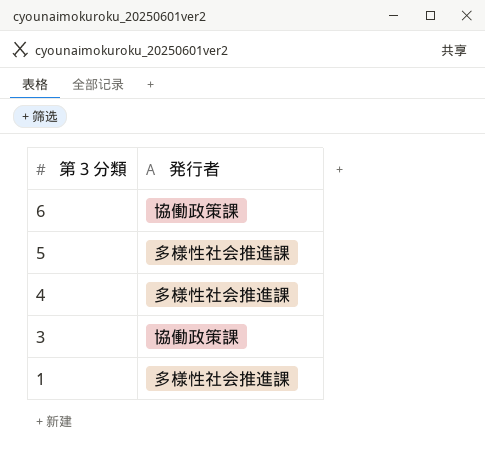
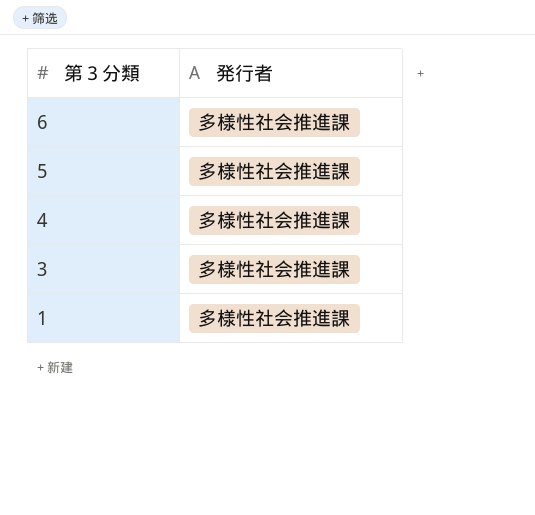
6 | 発行者: 協働政策課 -> 多様性社会推進課
3 | 発行者: 協働政策課 -> 多様性社会推進課

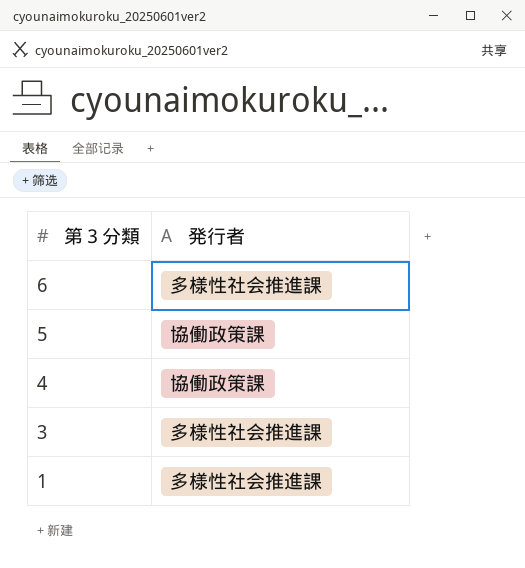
5 | 発行者: 多様性社会推進課 -> 協働政策課
4 | 発行者: 多様性社会推進課 -> 協働政策課

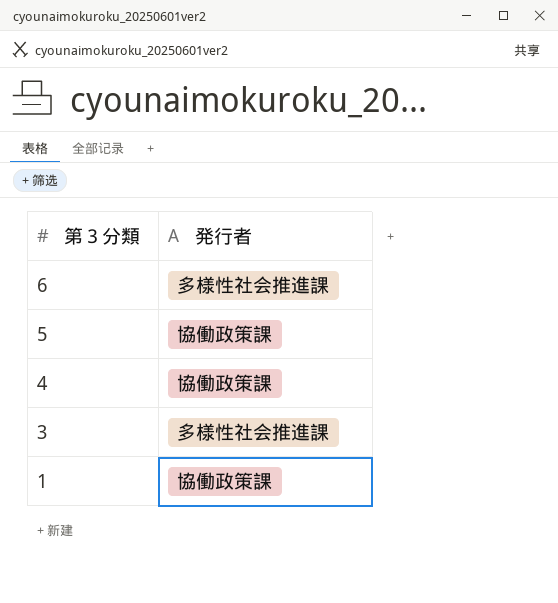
1 | 発行者: 多様性社会推進課 -> 協働政策課

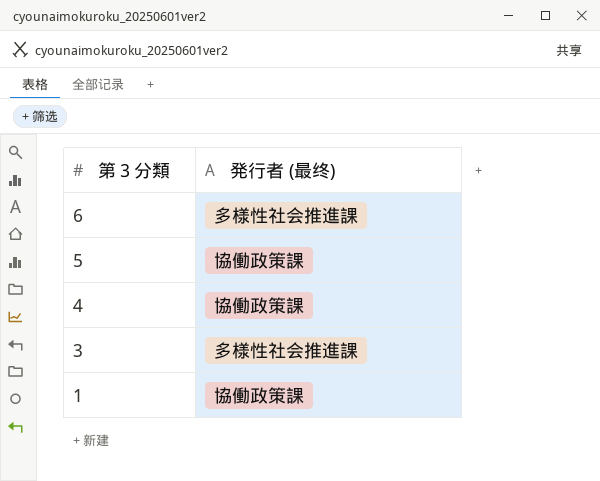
column name: 発行者 -> 発行者 (最终)

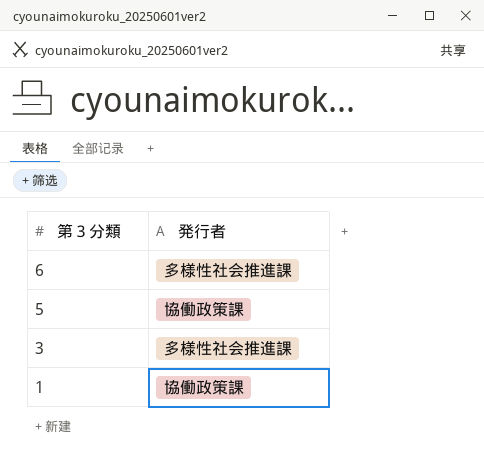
column name: 発行者 (最终) -> 発行者
row 4: 協働政策課 -> none

